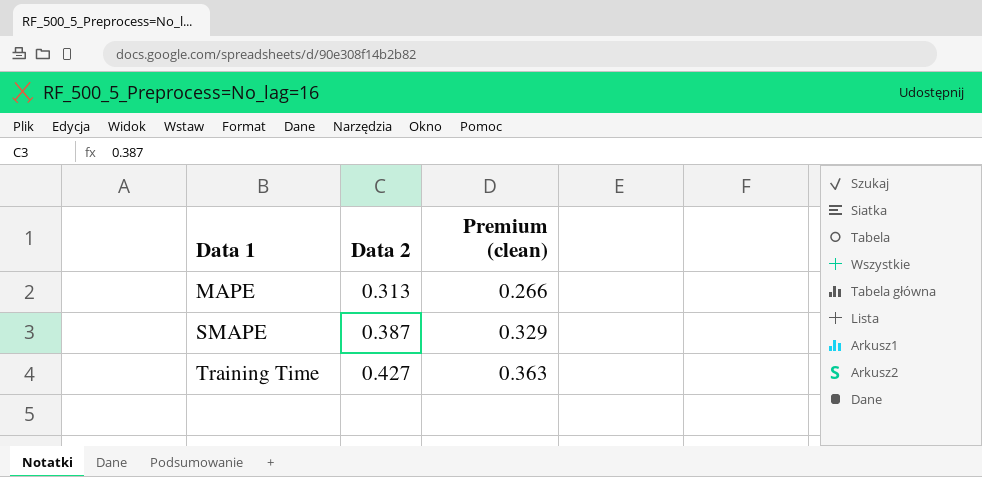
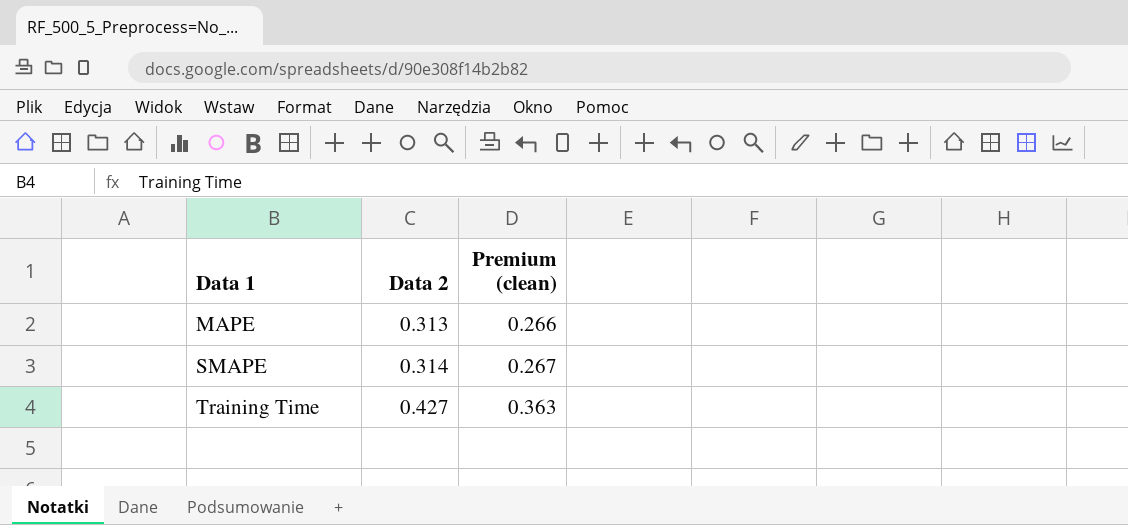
SMAPE | Data 2: 0.387 -> 0.314
SMAPE | Premium (clean): 0.329 -> 0.267

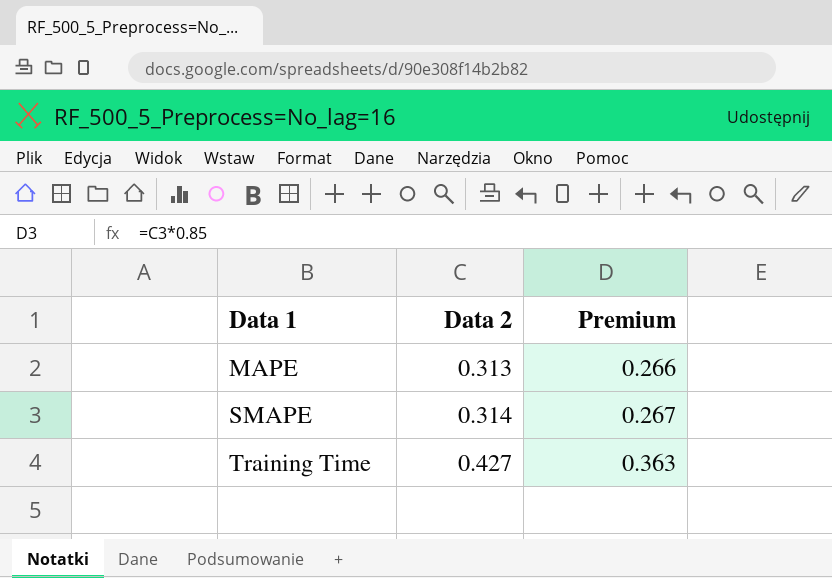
column name: Premium (clean) -> Premium

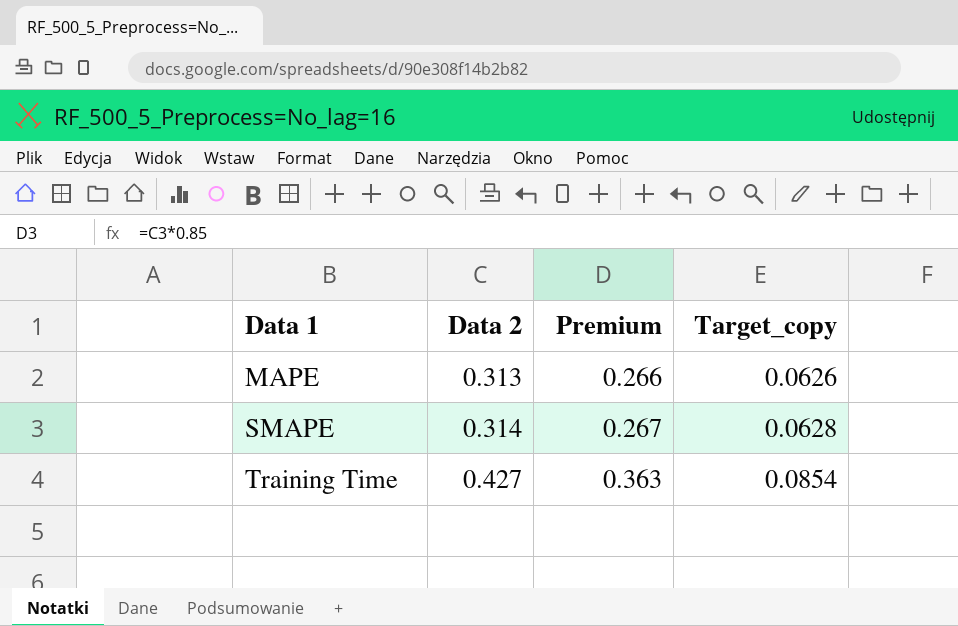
column Target_copy | formula: none -> [Data 2] * 0.2

